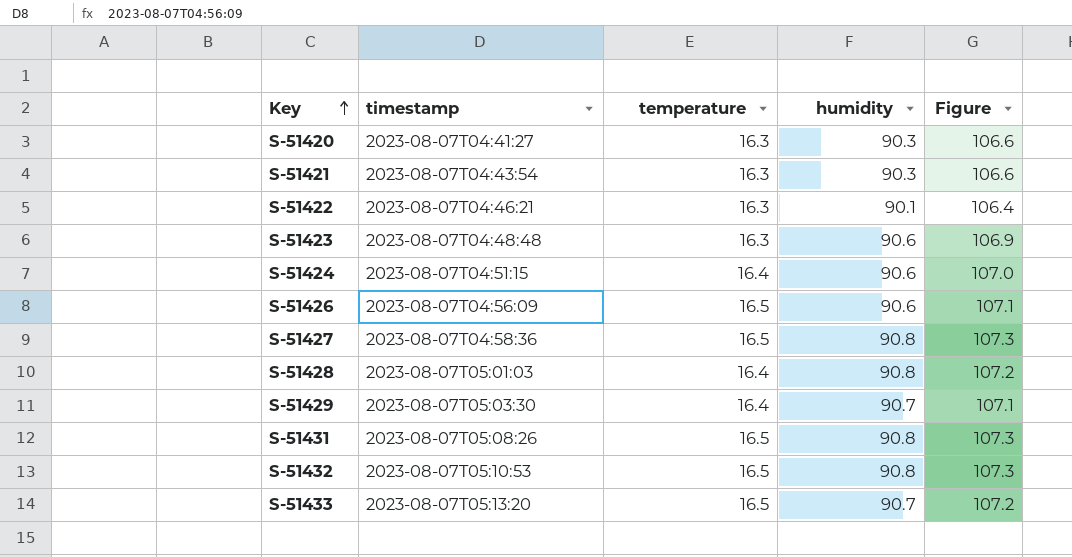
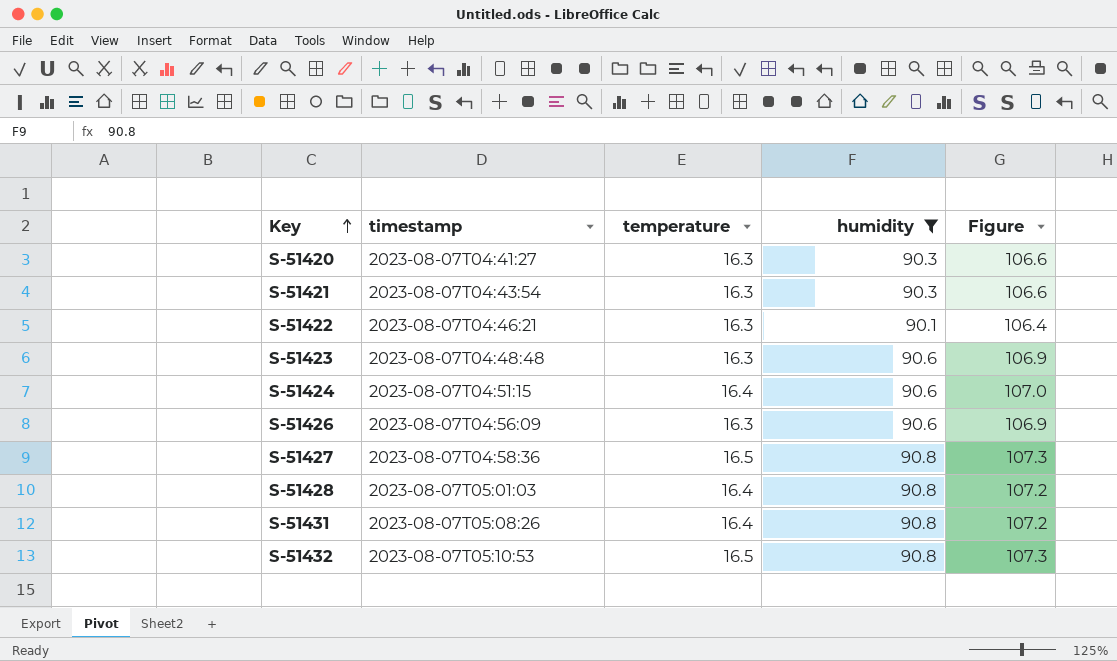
filter: none -> humidity != 90.7
S-51426 | temperature: 16.5 -> 16.3
S-51426 | Figure: 107.1 -> 106.9
S-51431 | temperature: 16.5 -> 16.4
S-51431 | Figure: 107.3 -> 107.2

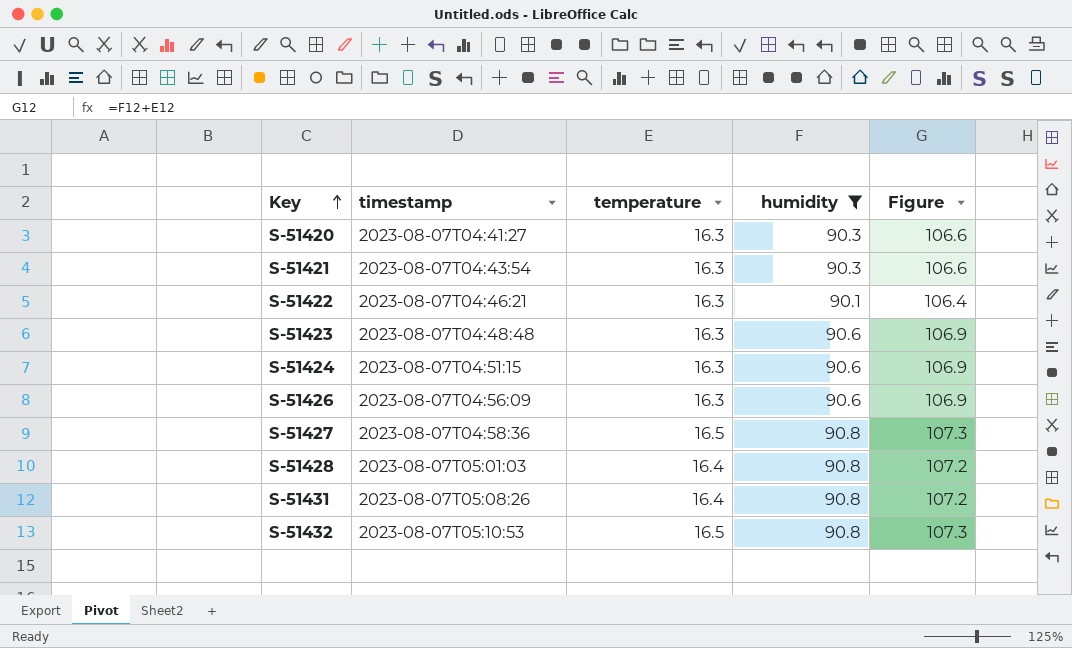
S-51424 | temperature: 16.4 -> 16.3
S-51424 | Figure: 107.0 -> 106.9

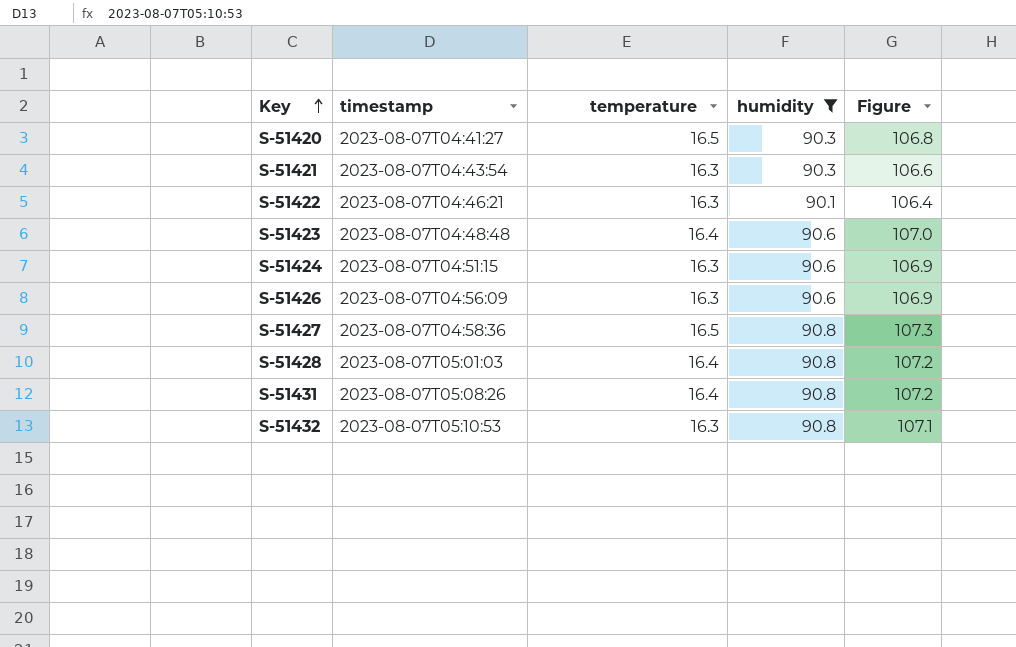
S-51420 | temperature: 16.3 -> 16.5
S-51420 | Figure: 106.6 -> 106.8
S-51423 | temperature: 16.3 -> 16.4
S-51423 | Figure: 106.9 -> 107.0
S-51432 | temperature: 16.5 -> 16.3
S-51432 | Figure: 107.3 -> 107.1

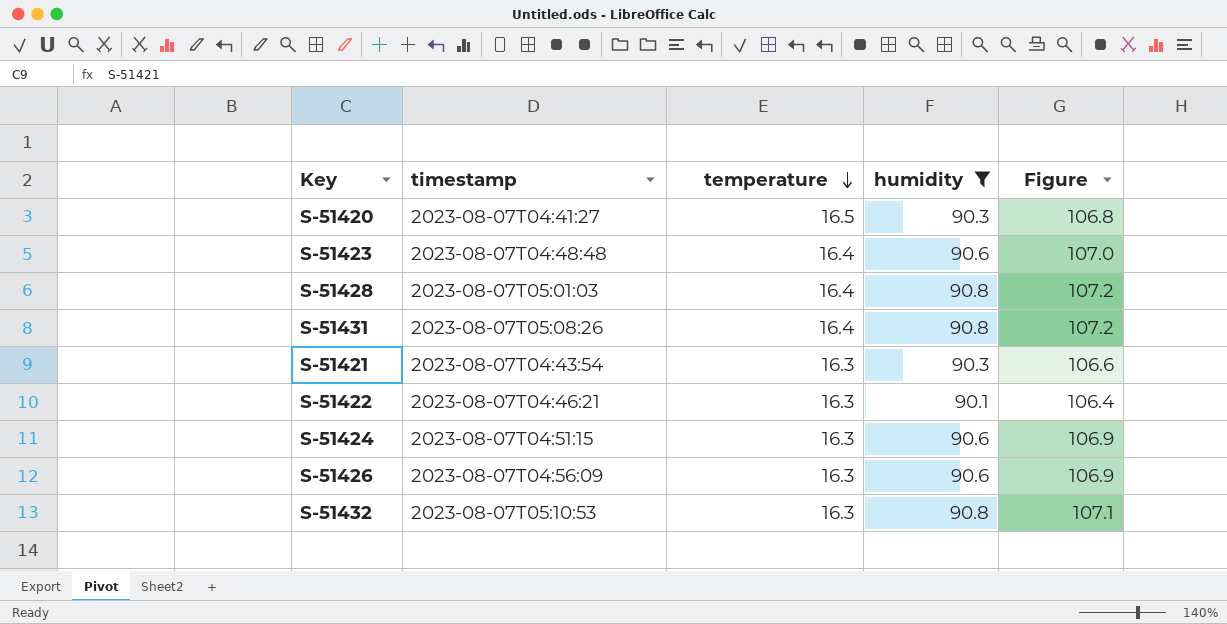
row order: Key ascending -> temperature descending
row S-51427: 2023-08-07T04:58:36 | 16.5 | 90.8 | 107.3 -> none

